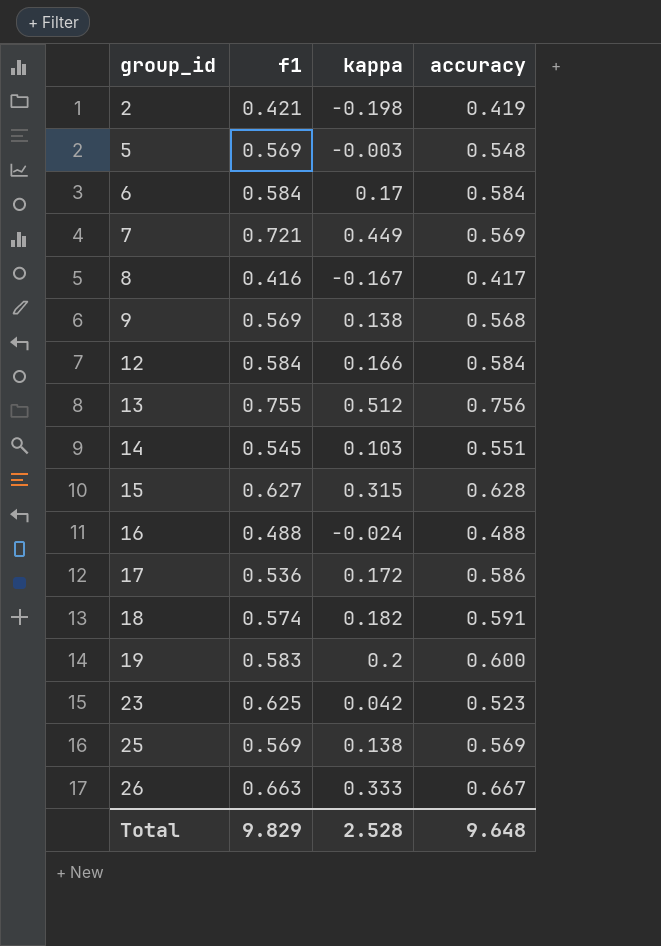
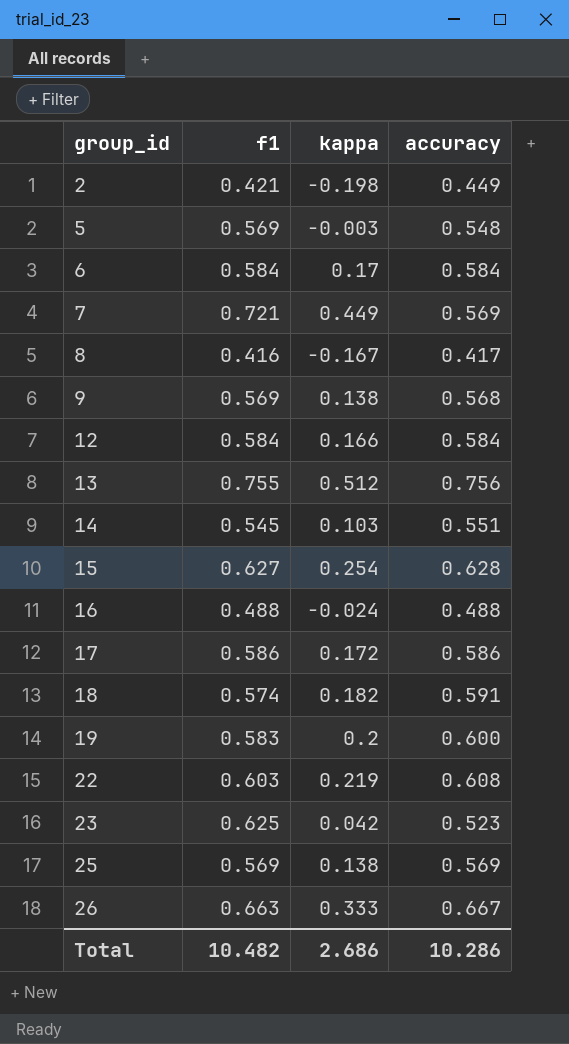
2 | accuracy: 0.419 -> 0.449
15 | kappa: 0.315 -> 0.254
17 | f1: 0.536 -> 0.586
row 22: none -> 0.603 | 0.219 | 0.608
Total | f1: 9.829 -> 10.482
Total | kappa: 2.528 -> 2.686
Total | accuracy: 9.648 -> 10.286

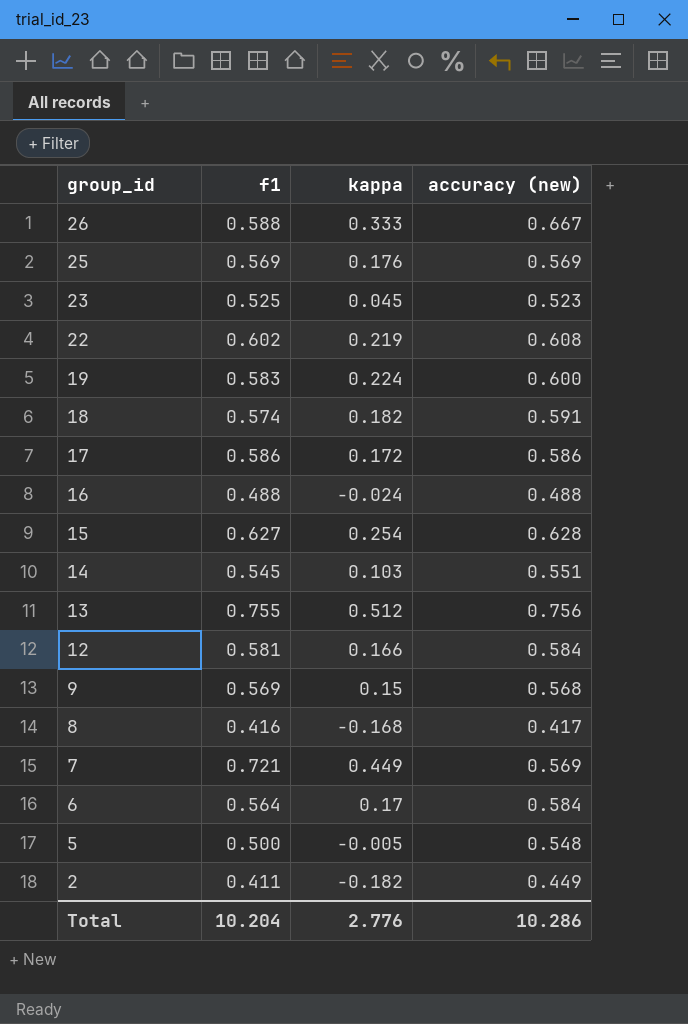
row order: group_id ascending -> group_id descending
column name: accuracy -> accuracy (new)
26 | f1: 0.663 -> 0.588
25 | kappa: 0.138 -> 0.176
23 | f1: 0.625 -> 0.525
23 | kappa: 0.042 -> 0.045
22 | f1: 0.603 -> 0.602
19 | kappa: 0.2 -> 0.224
12 | f1: 0.584 -> 0.581
9 | kappa: 0.138 -> 0.15
8 | kappa: -0.167 -> -0.168
6 | f1: 0.584 -> 0.564
5 | f1: 0.569 -> 0.500
5 | kappa: -0.003 -> -0.005
2 | f1: 0.421 -> 0.411
2 | kappa: -0.198 -> -0.182
Total | f1: 10.482 -> 10.204
Total | kappa: 2.686 -> 2.776

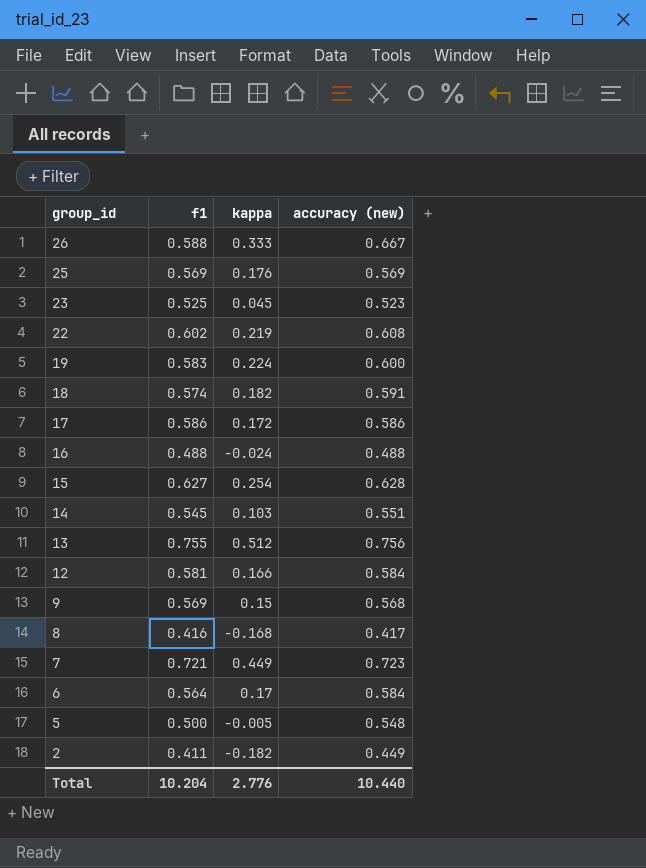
7 | accuracy (new): 0.569 -> 0.723
Total | accuracy (new): 10.286 -> 10.440

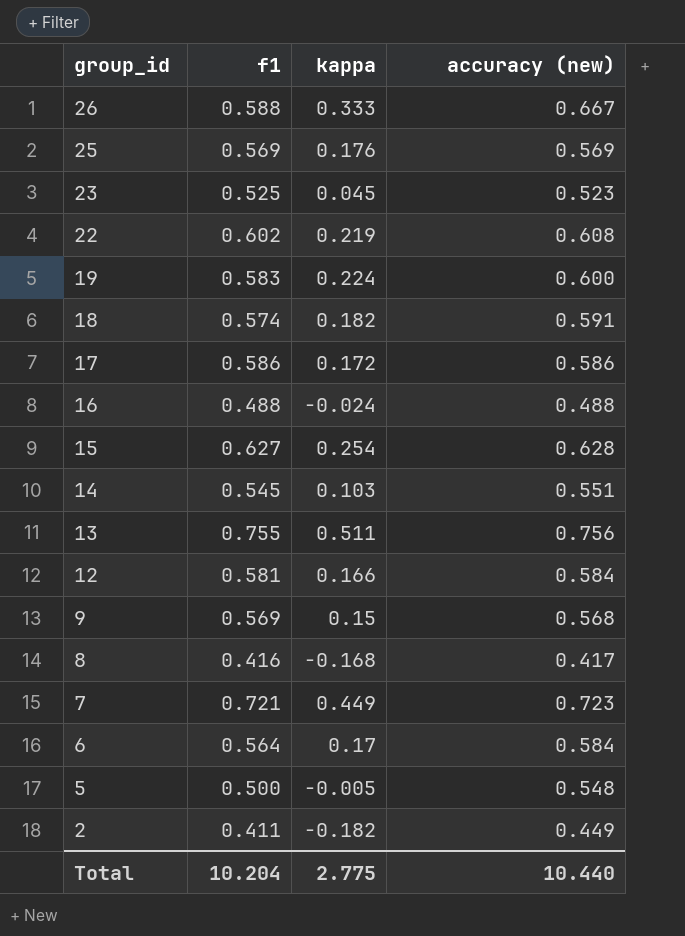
13 | kappa: 0.512 -> 0.511
Total | kappa: 2.776 -> 2.775

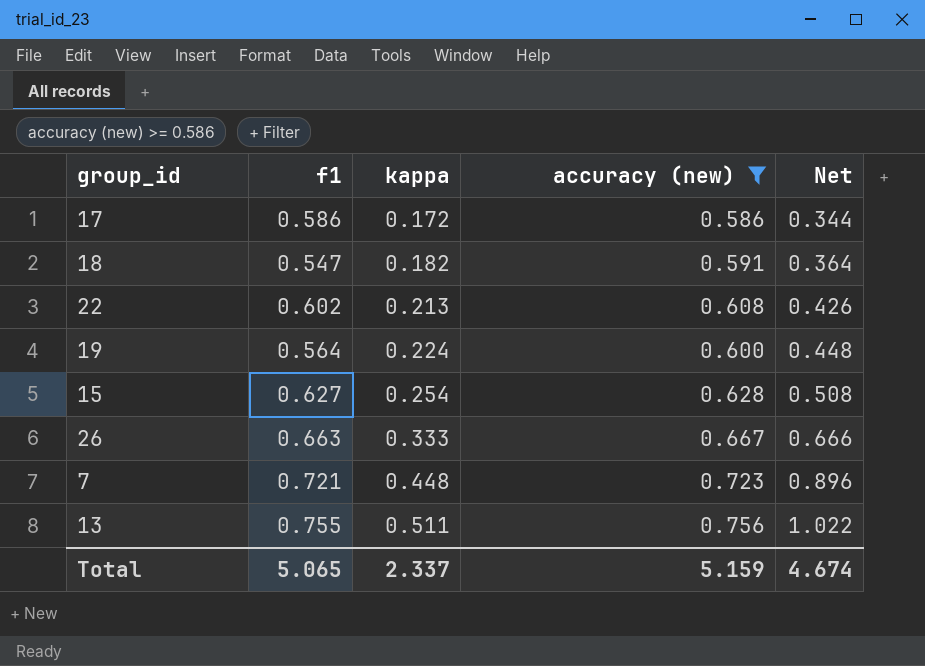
filter: none -> accuracy (new) >= 0.586
row order: group_id descending -> kappa ascending
column Net | formula: none -> [kappa] * 2
18 | f1: 0.574 -> 0.547
22 | kappa: 0.219 -> 0.213
19 | f1: 0.583 -> 0.564
26 | f1: 0.588 -> 0.663
7 | kappa: 0.449 -> 0.448
Total | f1: 10.204 -> 5.065
Total | kappa: 2.775 -> 2.337
Total | accuracy (new): 10.440 -> 5.159

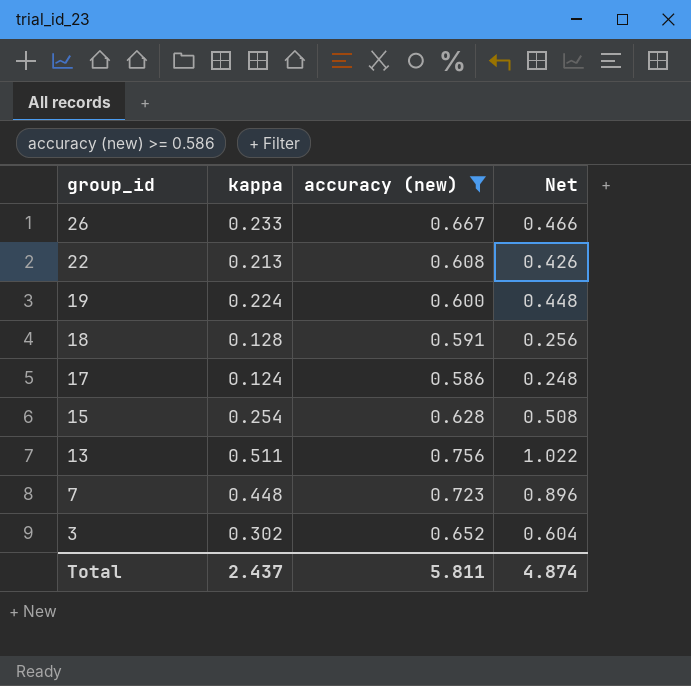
row order: kappa ascending -> group_id descending
column f1 | position: 2 -> none
26 | kappa: 0.333 -> 0.233
26 | Net: 0.666 -> 0.466
18 | kappa: 0.182 -> 0.128
18 | Net: 0.364 -> 0.256
17 | kappa: 0.172 -> 0.124
17 | Net: 0.344 -> 0.248
row 3: none -> 0.302 | 0.652 | 0.604
Total | kappa: 2.337 -> 2.437
Total | accuracy (new): 5.159 -> 5.811
Total | Net: 4.674 -> 4.874

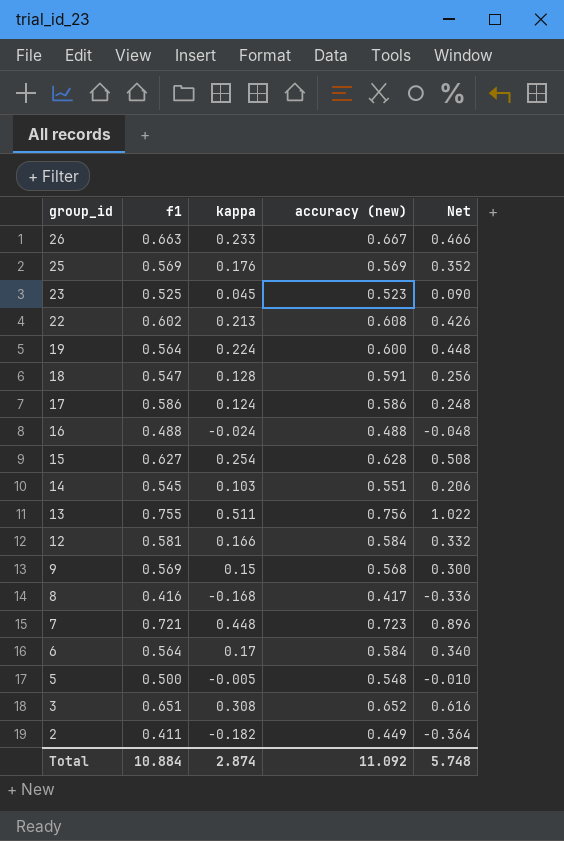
filter: accuracy (new) >= 0.586 -> none
column f1 | position: none -> 2
3 | kappa: 0.302 -> 0.308
3 | Net: 0.604 -> 0.616
Total | kappa: 2.437 -> 2.874
Total | accuracy (new): 5.811 -> 11.092
Total | Net: 4.874 -> 5.748

